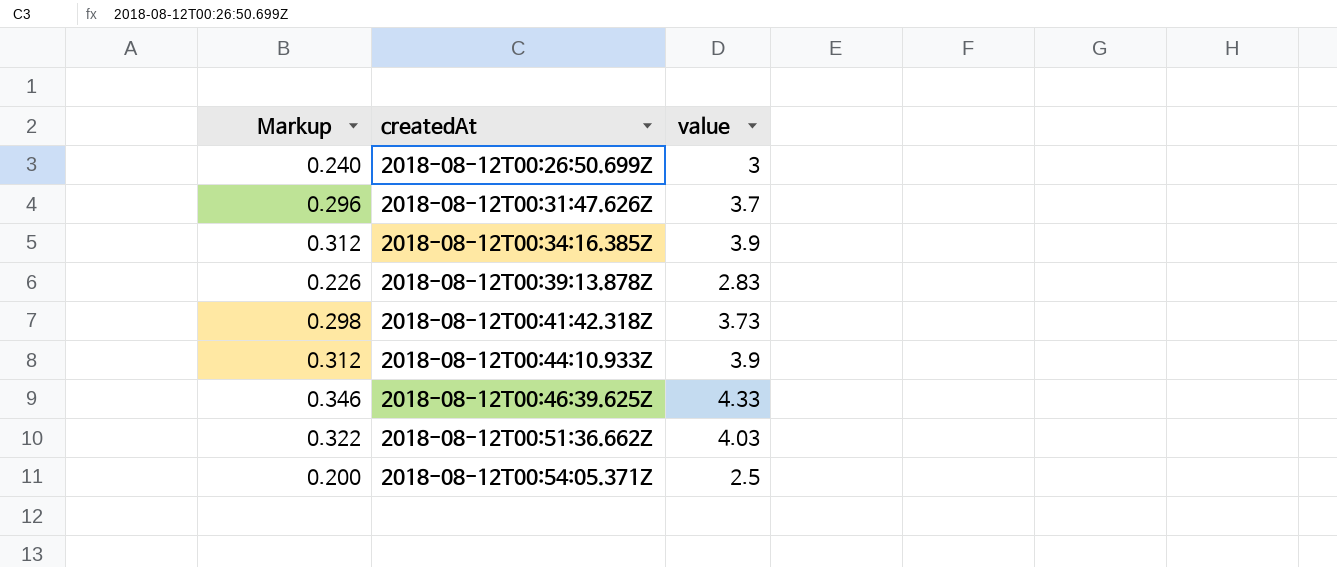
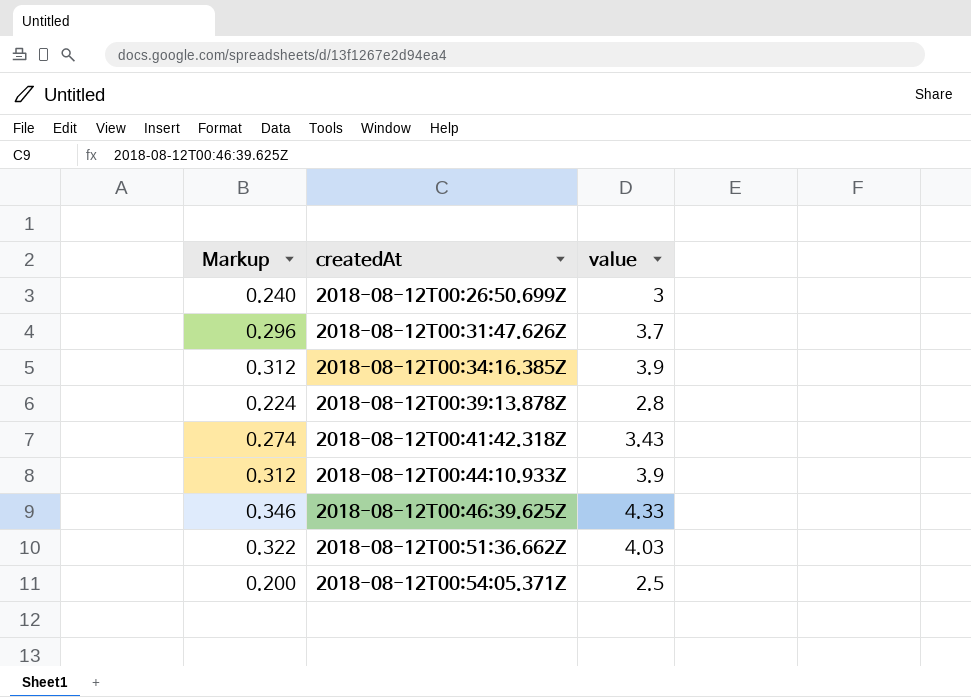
2018-08-12T00:39:13.878Z | Markup: 0.226 -> 0.224
2018-08-12T00:39:13.878Z | value: 2.83 -> 2.8
2018-08-12T00:41:42.318Z | Markup: 0.298 -> 0.274
2018-08-12T00:41:42.318Z | value: 3.73 -> 3.43

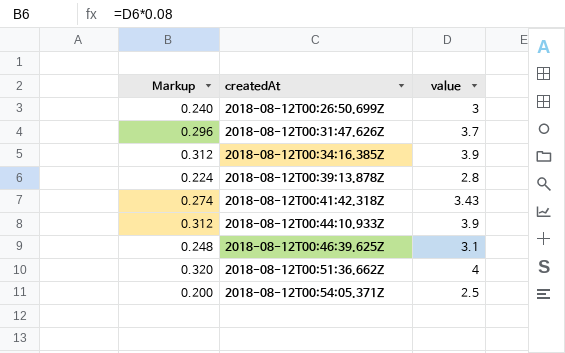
2018-08-12T00:46:39.625Z | Markup: 0.346 -> 0.248
2018-08-12T00:46:39.625Z | value: 4.33 -> 3.1
2018-08-12T00:51:36.662Z | Markup: 0.322 -> 0.320
2018-08-12T00:51:36.662Z | value: 4.03 -> 4

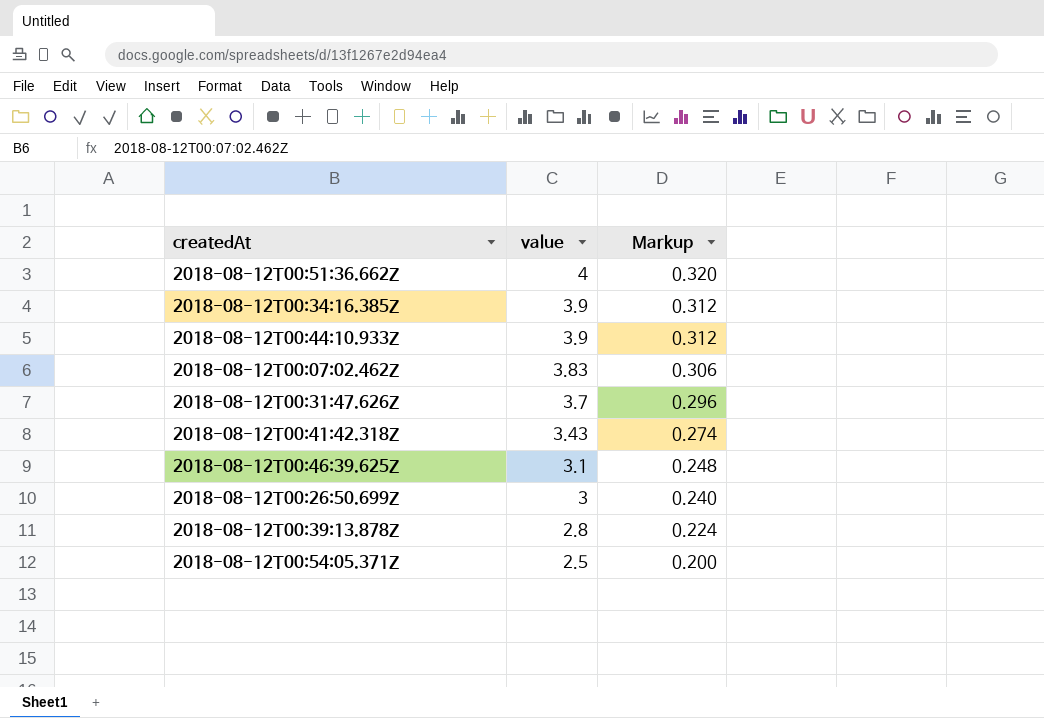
row order: createdAt ascending -> value descending
column Markup | position: 1 -> 3
row 2018-08-12T00:07:02.462Z: none -> 3.83 | 0.306

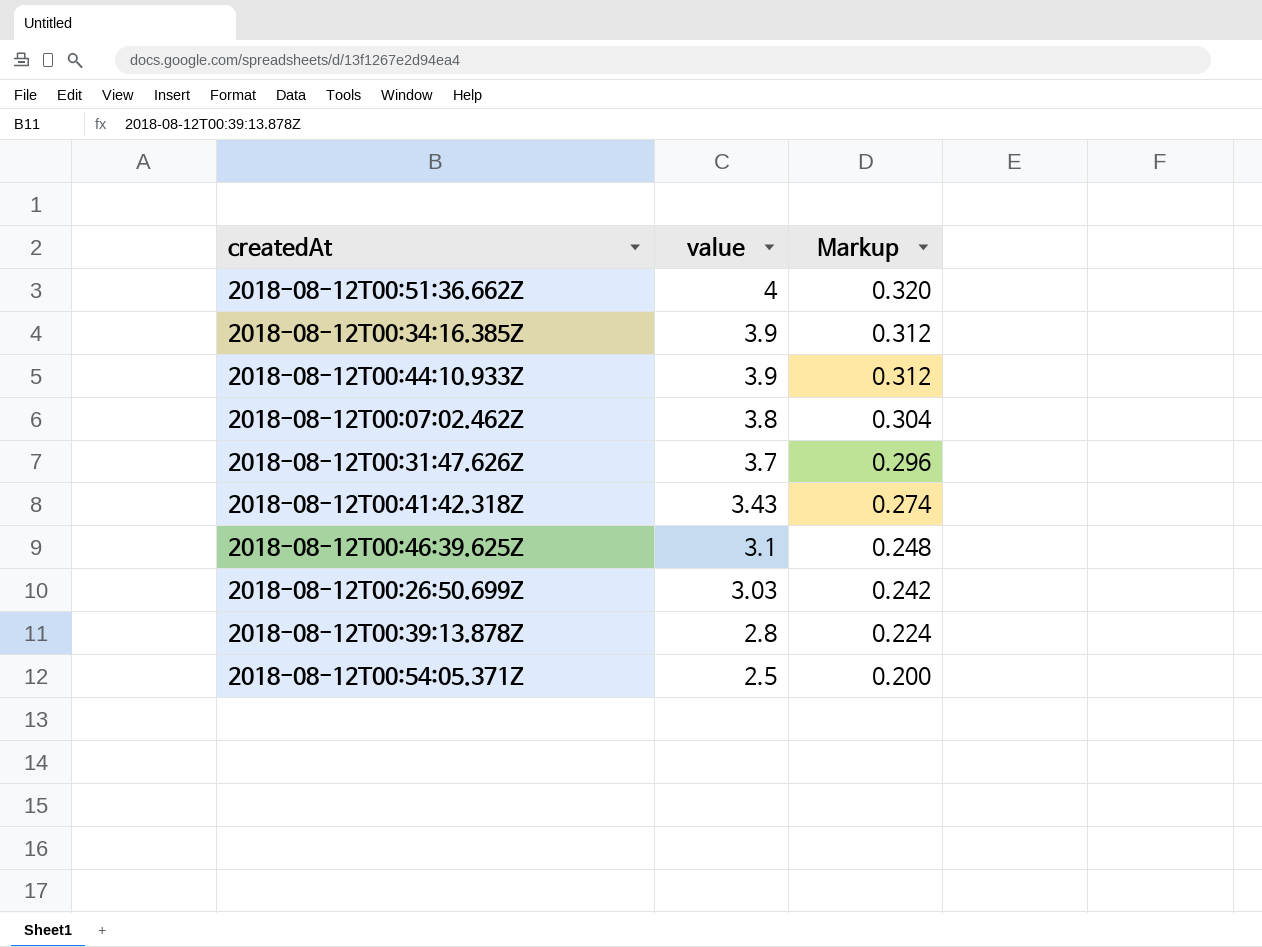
2018-08-12T00:07:02.462Z | value: 3.83 -> 3.8
2018-08-12T00:07:02.462Z | Markup: 0.306 -> 0.304
2018-08-12T00:26:50.699Z | value: 3 -> 3.03
2018-08-12T00:26:50.699Z | Markup: 0.240 -> 0.242

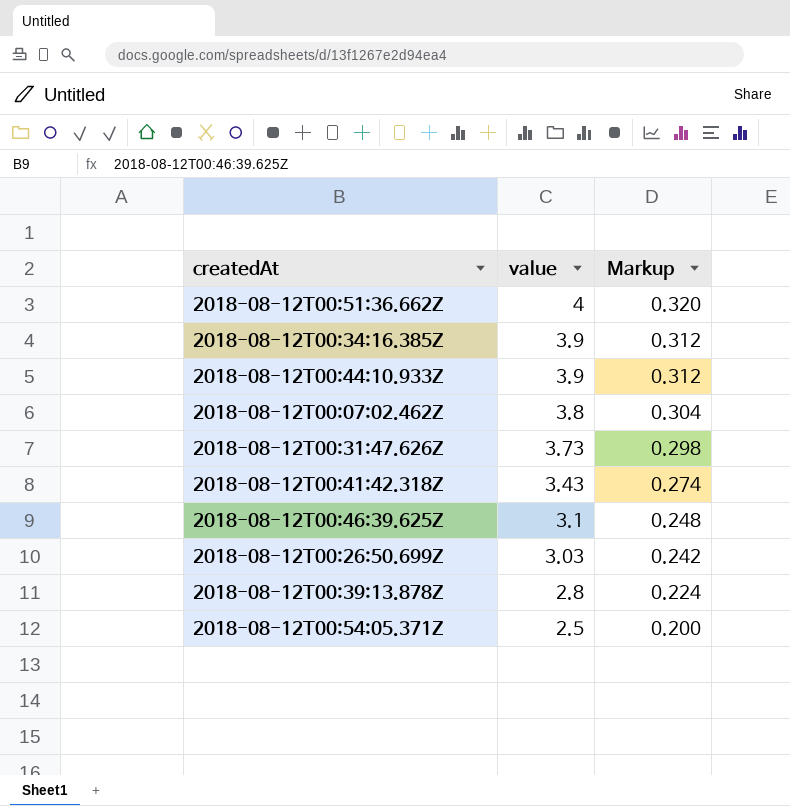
2018-08-12T00:31:47.626Z | value: 3.7 -> 3.73
2018-08-12T00:31:47.626Z | Markup: 0.296 -> 0.298

